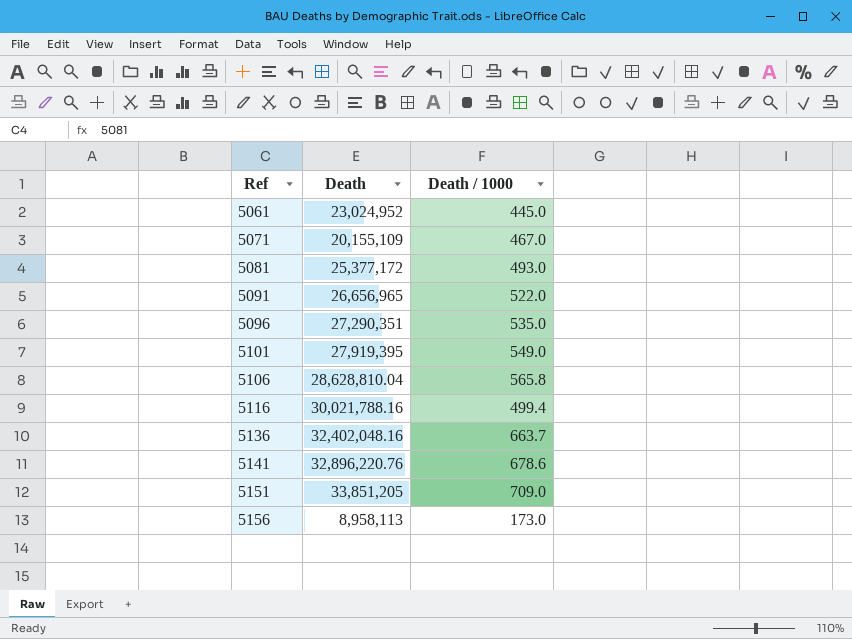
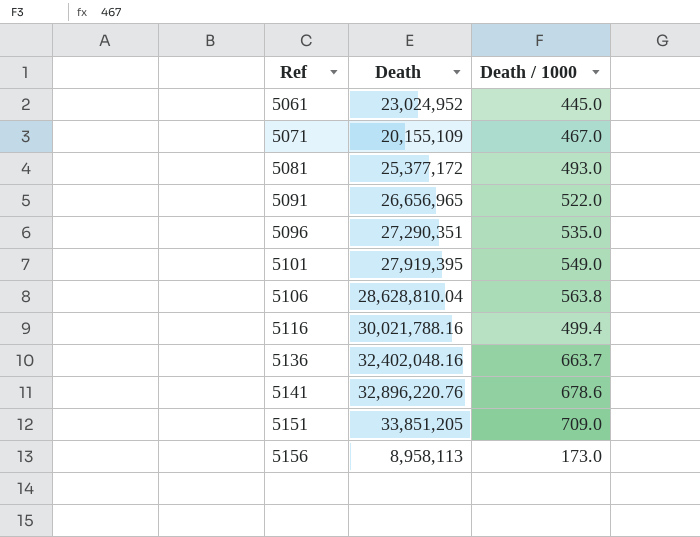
5106 | Death / 1000: 565.8 -> 563.8

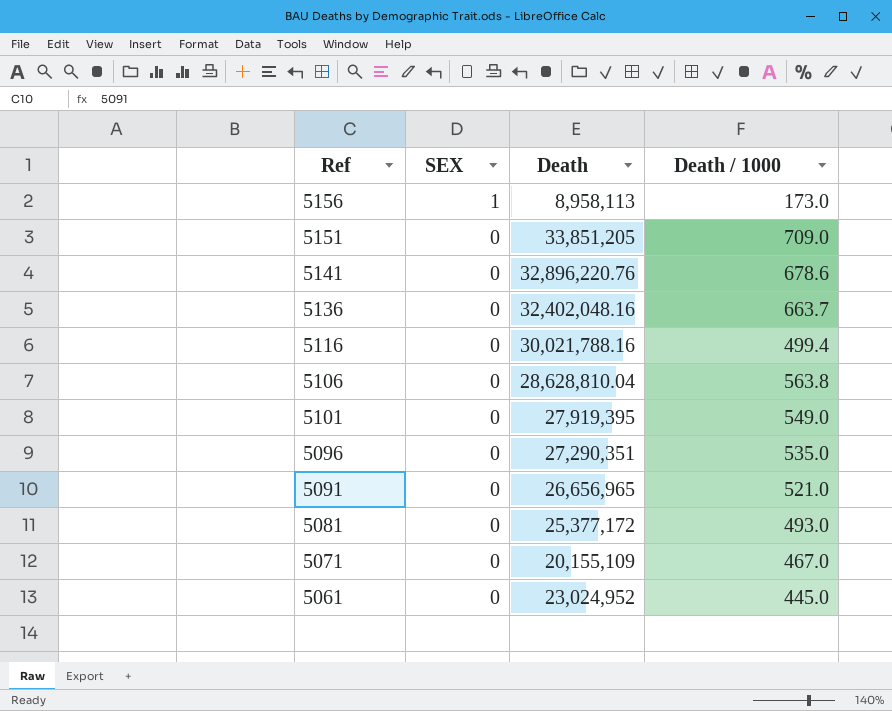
row order: Ref ascending -> Ref descending
column SEX | position: none -> 2
5091 | Death / 1000: 522.0 -> 521.0

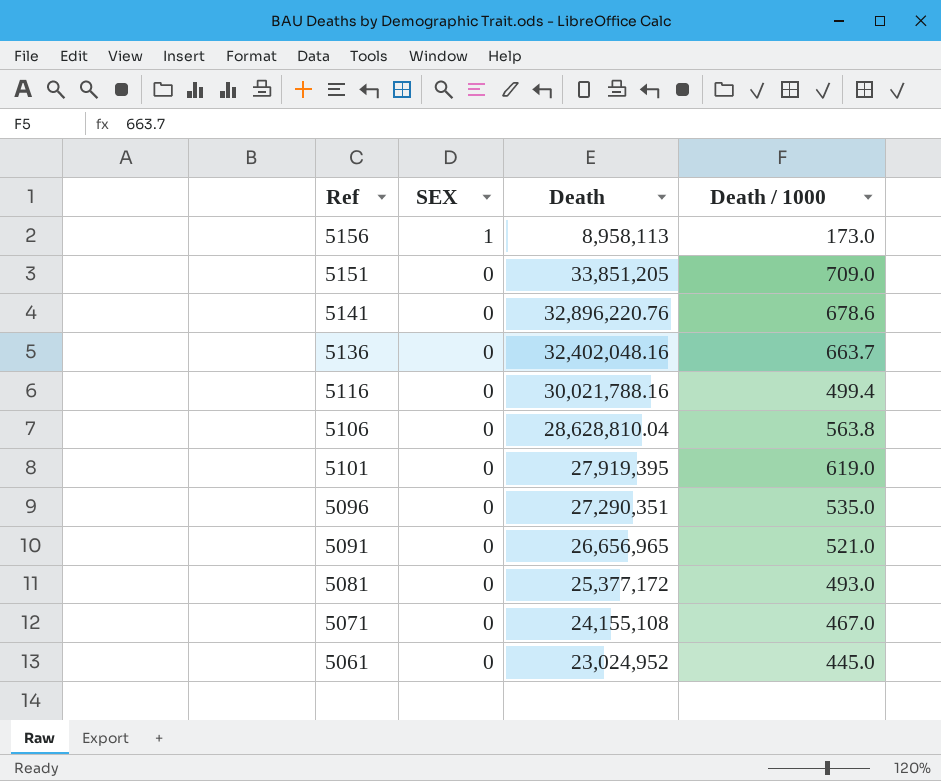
5101 | Death / 1000: 549.0 -> 619.0
5071 | Death: 20,155,109 -> 24,155,108

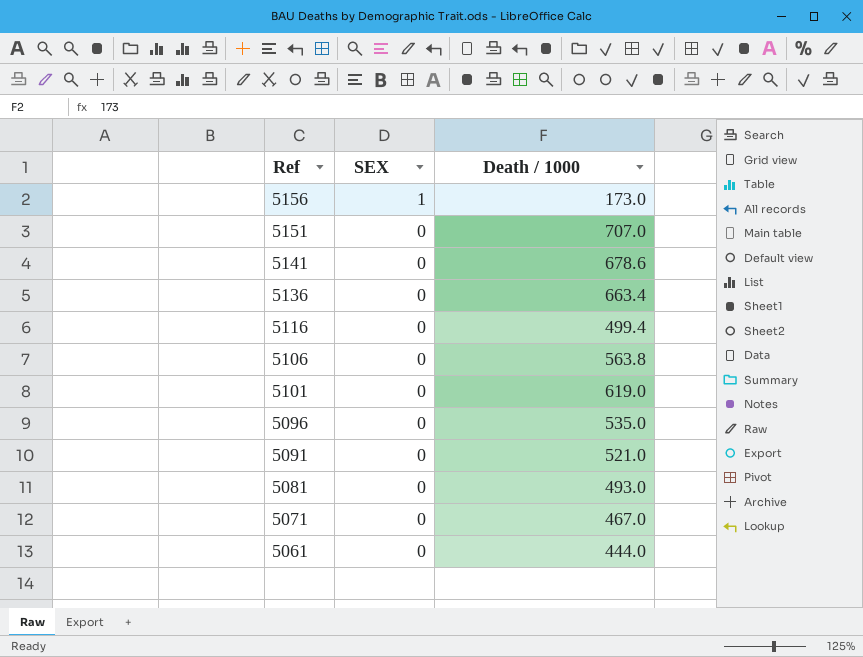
column Death | position: 3 -> none
5151 | Death / 1000: 709.0 -> 707.0
5136 | Death / 1000: 663.7 -> 663.4
5061 | Death / 1000: 445.0 -> 444.0

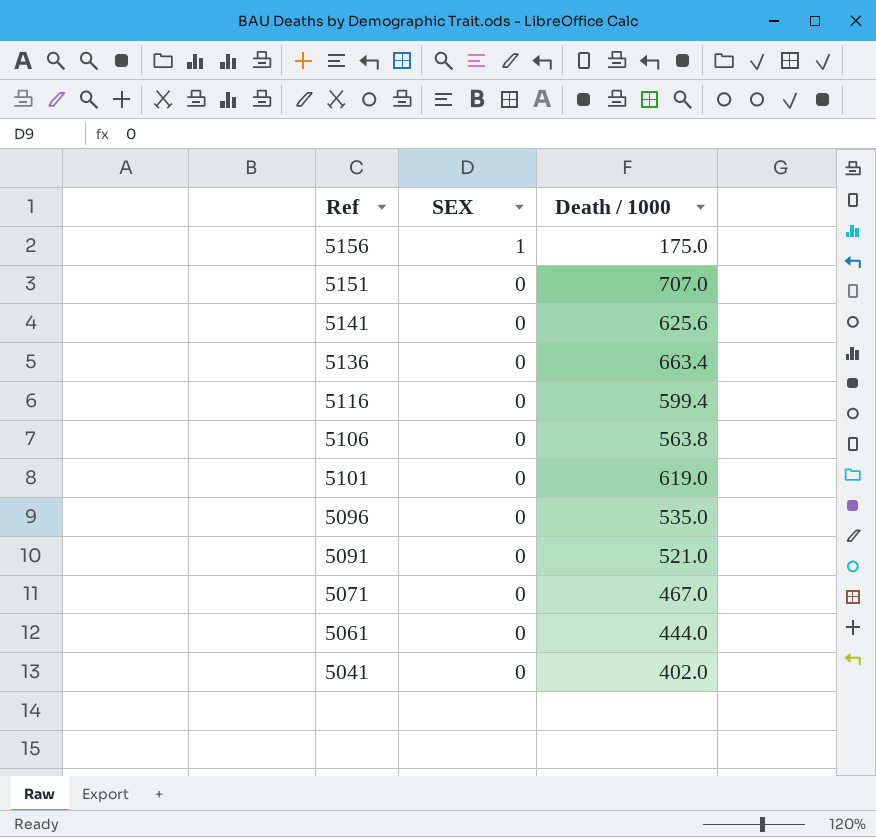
row 5081: 0 | 493.0 -> none
5156 | Death / 1000: 173.0 -> 175.0
5141 | Death / 1000: 678.6 -> 625.6
5116 | Death / 1000: 499.4 -> 599.4
row 5041: none -> 0 | 402.0

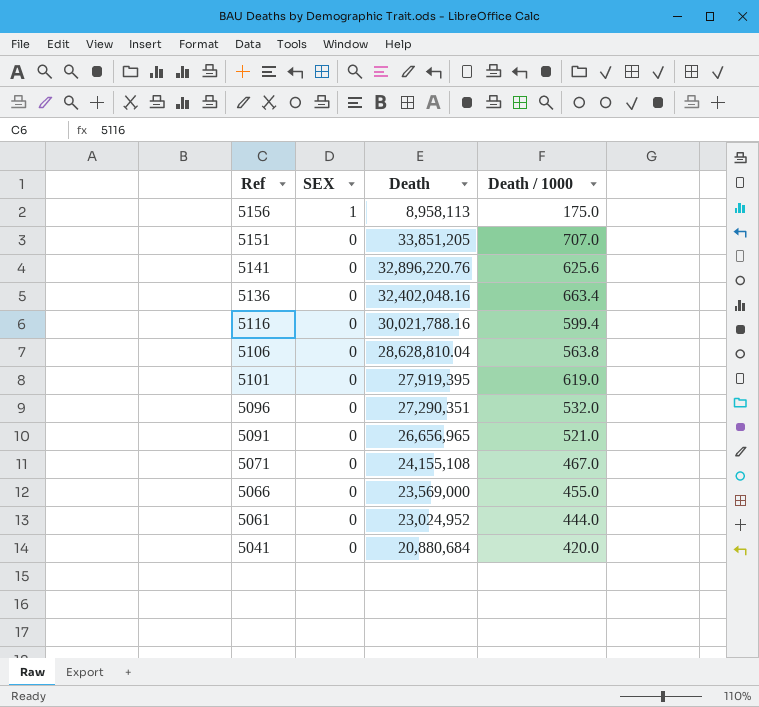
column Death | position: none -> 3
5096 | Death / 1000: 535.0 -> 532.0
row 5066: none -> 0 | 23,569,000 | 455.0
5041 | Death / 1000: 402.0 -> 420.0

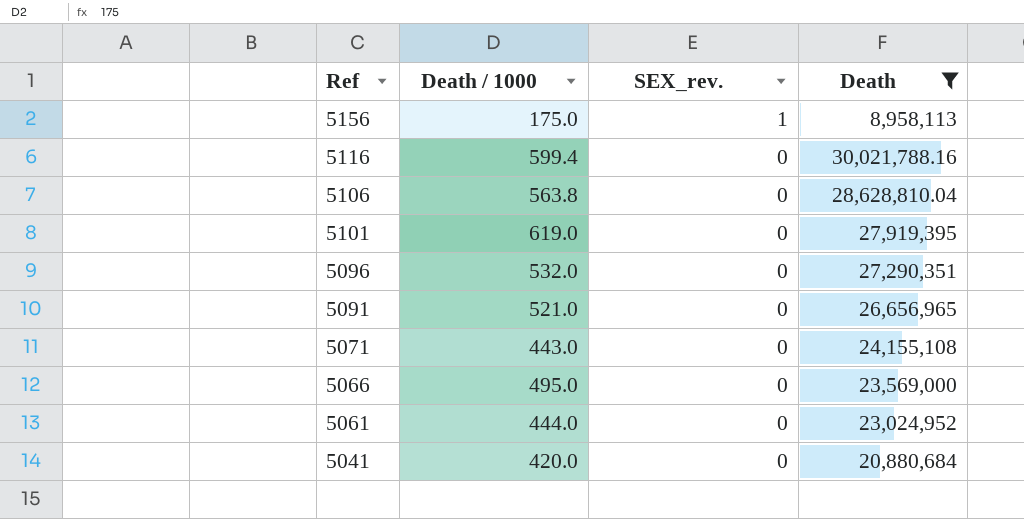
filter: none -> Death <= 30,021,788.16
column Death / 1000 | position: 4 -> 2
column name: SEX -> SEX_rev.
5071 | Death / 1000: 467.0 -> 443.0
5066 | Death / 1000: 455.0 -> 495.0

